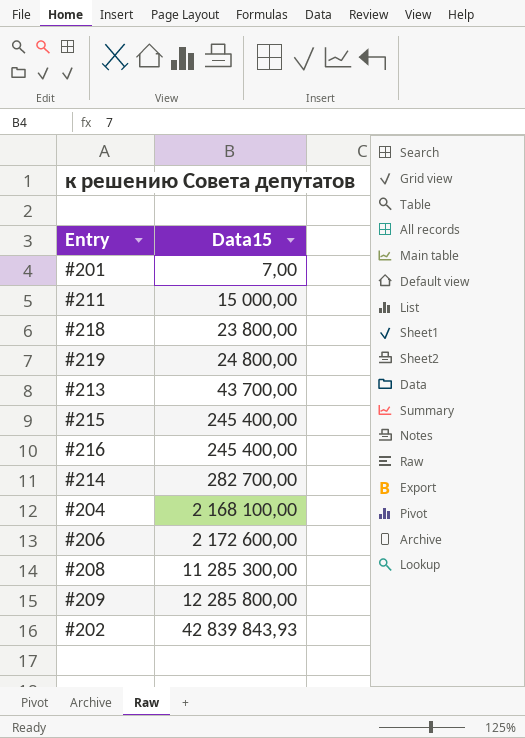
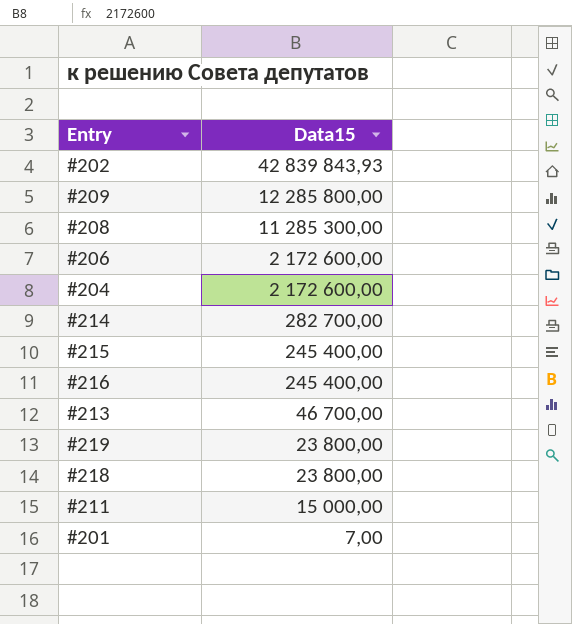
row order: Data15 ascending -> Data15 descending
#204 | Data15: 2 168 100,00 -> 2 172 600,00
#213 | Data15: 43 700,00 -> 46 700,00
#219 | Data15: 24 800,00 -> 23 800,00

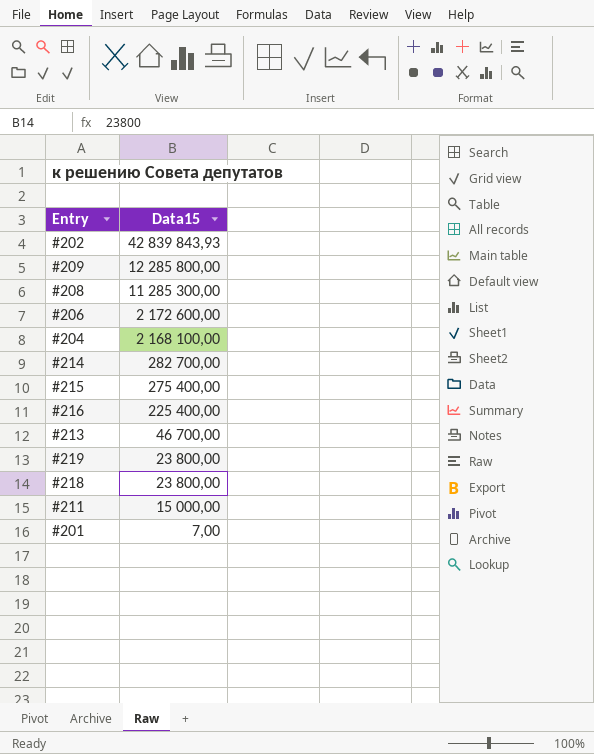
#204 | Data15: 2 172 600,00 -> 2 168 100,00
#215 | Data15: 245 400,00 -> 275 400,00
#216 | Data15: 245 400,00 -> 225 400,00

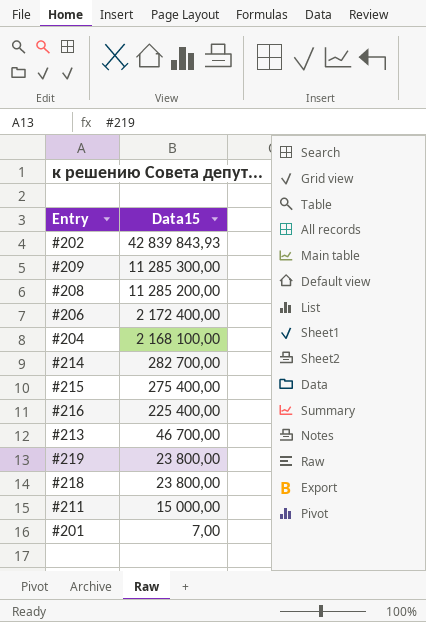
#209 | Data15: 12 285 800,00 -> 11 285 300,00
#208 | Data15: 11 285 300,00 -> 11 285 200,00
#206 | Data15: 2 172 600,00 -> 2 172 400,00

